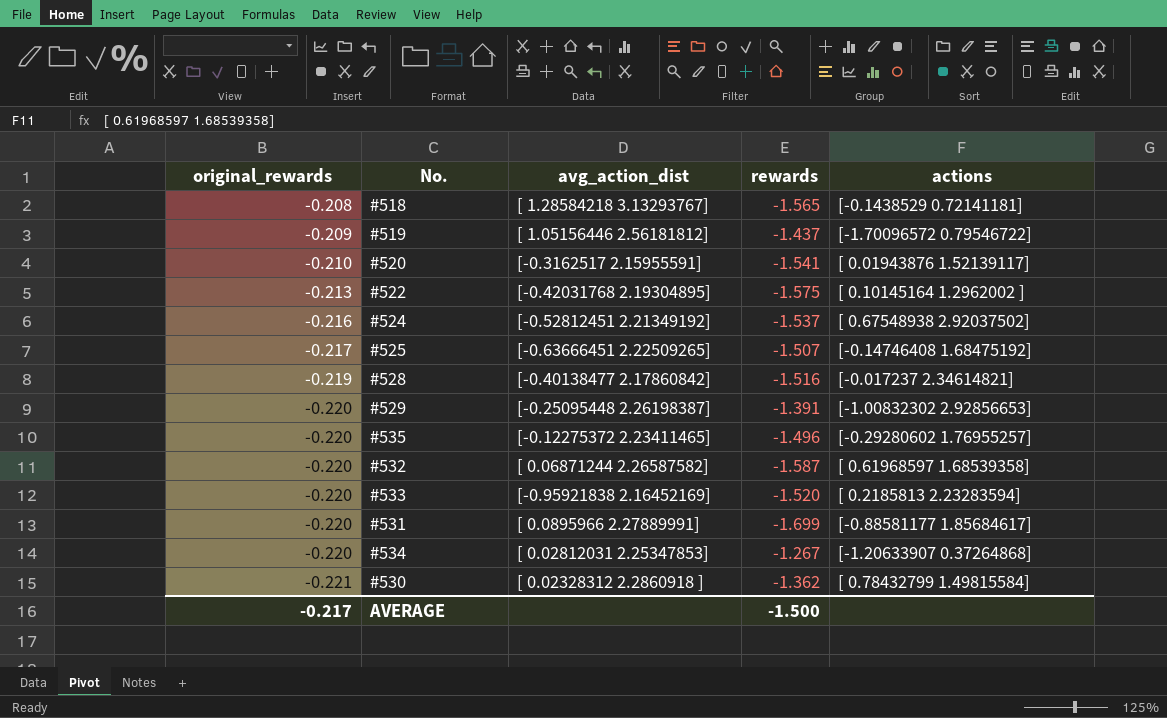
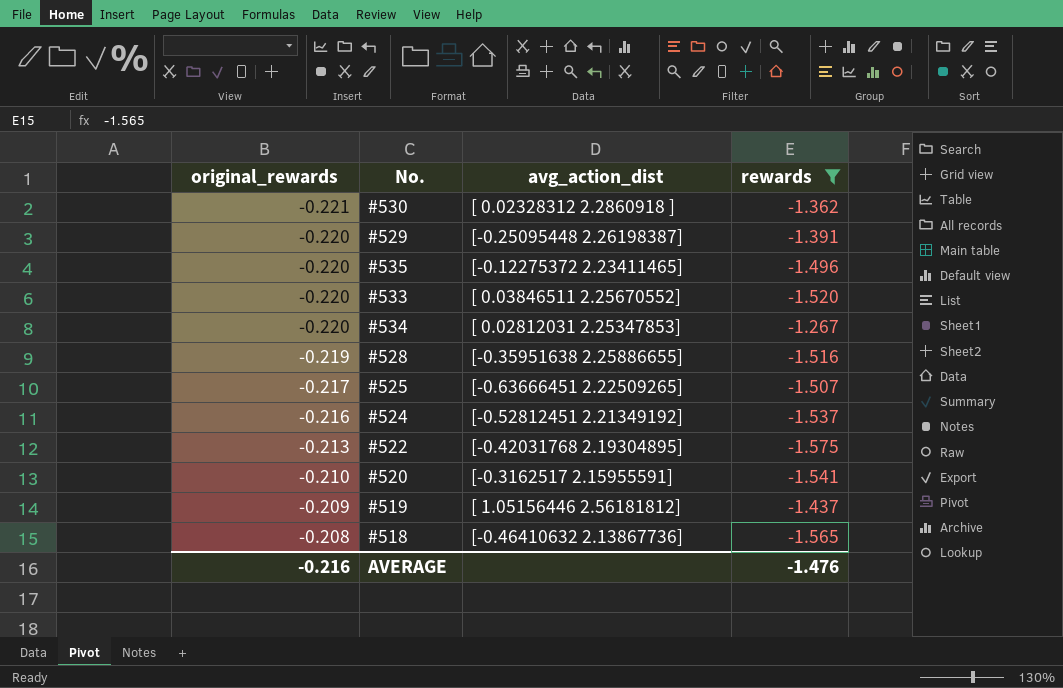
filter: none -> rewards >= -1.575
row order: original_rewards descending -> original_rewards ascending
column actions | position: 5 -> none
#533 | avg_action_dist: [-0.95921838 2.16452169] -> [ 0.03846511 2.25670552]
#528 | avg_action_dist: [-0.40138477 2.17860842] -> [-0.35951638 2.25886655]
#518 | avg_action_dist: [ 1.28584218 3.13293767] -> [-0.46410632 2.13867736]
AVERAGE | original_rewards: -0.217 -> -0.216
AVERAGE | rewards: -1.500 -> -1.476

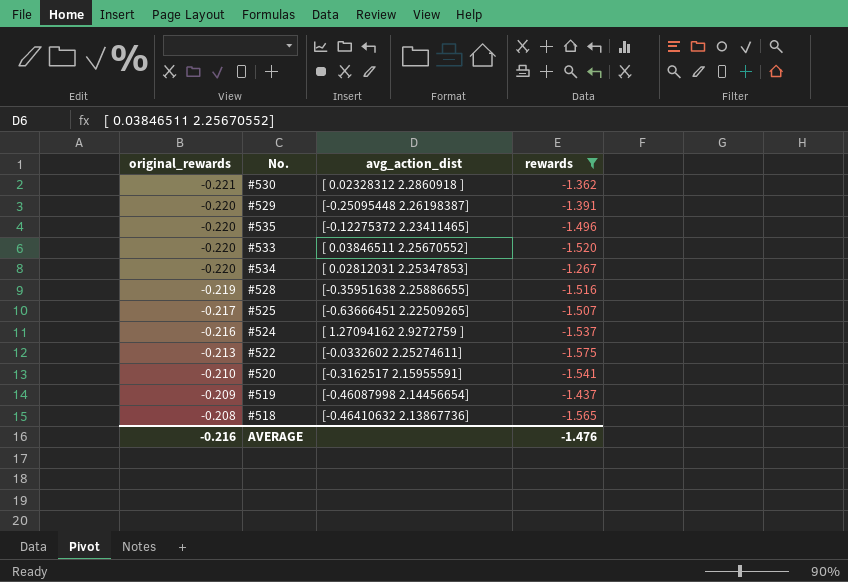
#524 | avg_action_dist: [-0.52812451 2.21349192] -> [ 1.27094162 2.9272759 ]
#522 | avg_action_dist: [-0.42031768 2.19304895] -> [-0.0332602 2.25274611]
#519 | avg_action_dist: [ 1.05156446 2.56181812] -> [-0.46087998 2.14456654]

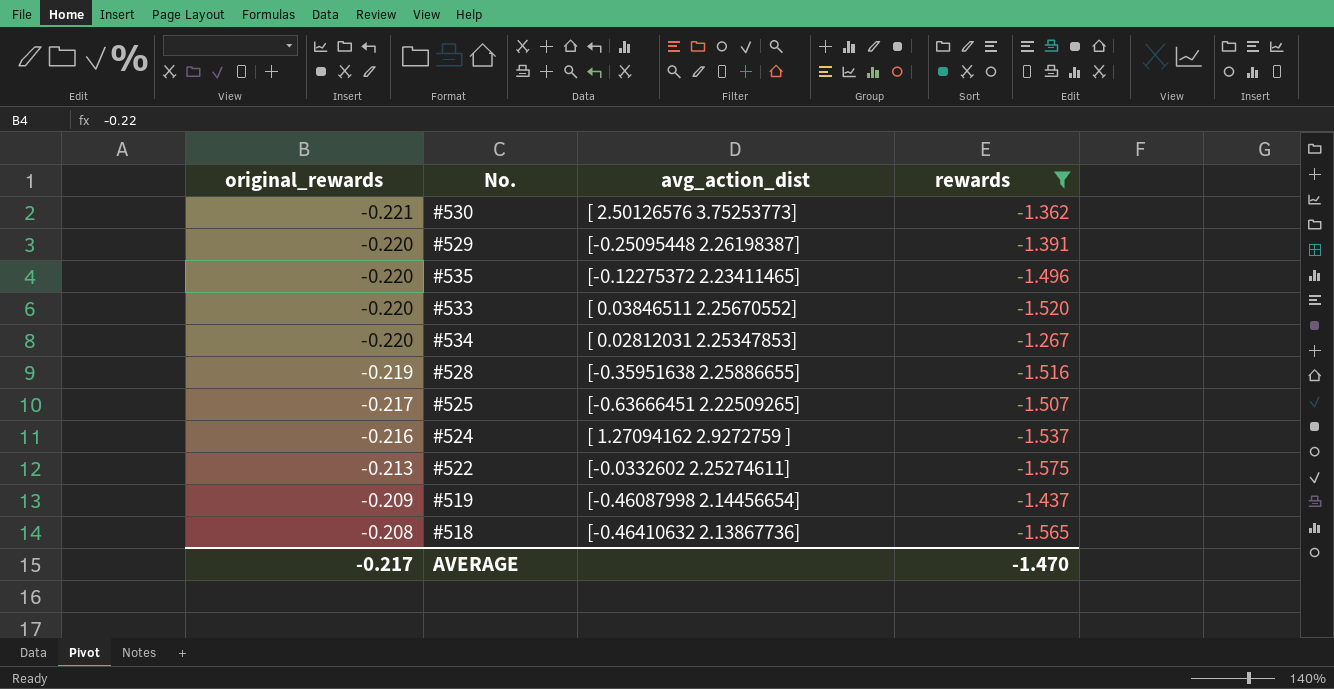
row #520: -0.210 | [-0.3162517 2.15955591] | -1.541 -> none
#530 | avg_action_dist: [ 0.02328312 2.2860918 ] -> [ 2.50126576 3.75253773]
AVERAGE | original_rewards: -0.216 -> -0.217
AVERAGE | rewards: -1.476 -> -1.470

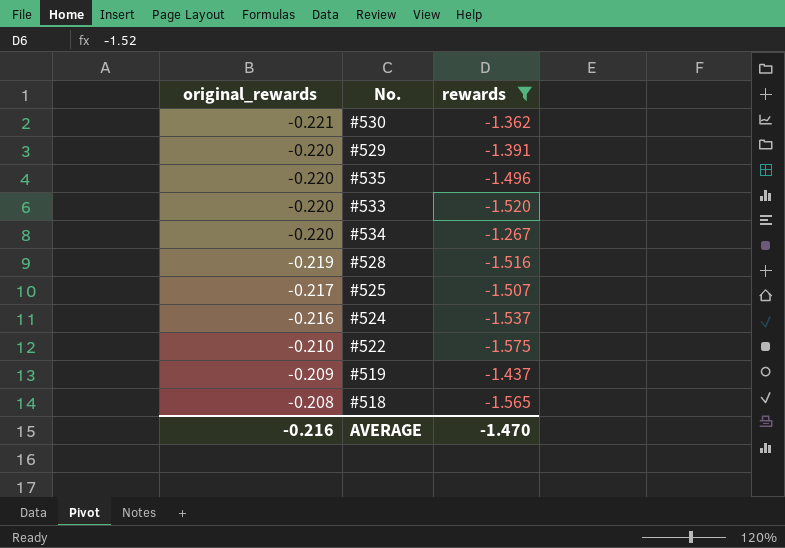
column avg_action_dist | position: 3 -> none
#522 | original_rewards: -0.213 -> -0.210
AVERAGE | original_rewards: -0.217 -> -0.216

